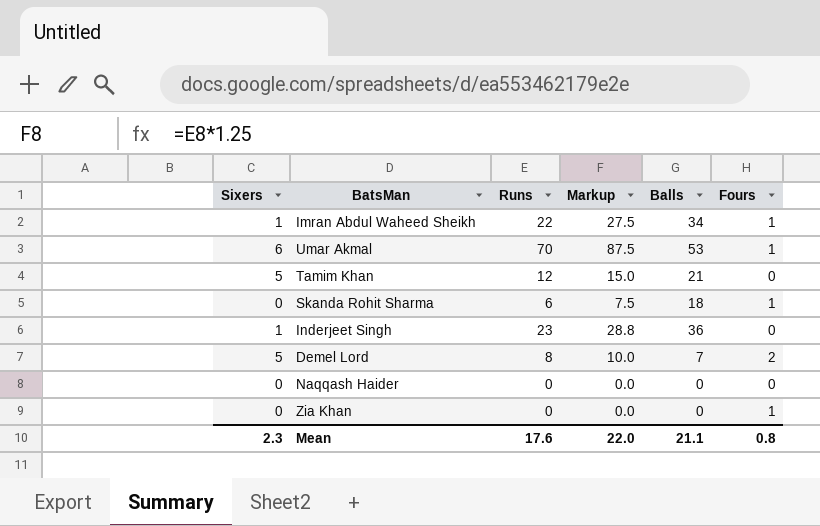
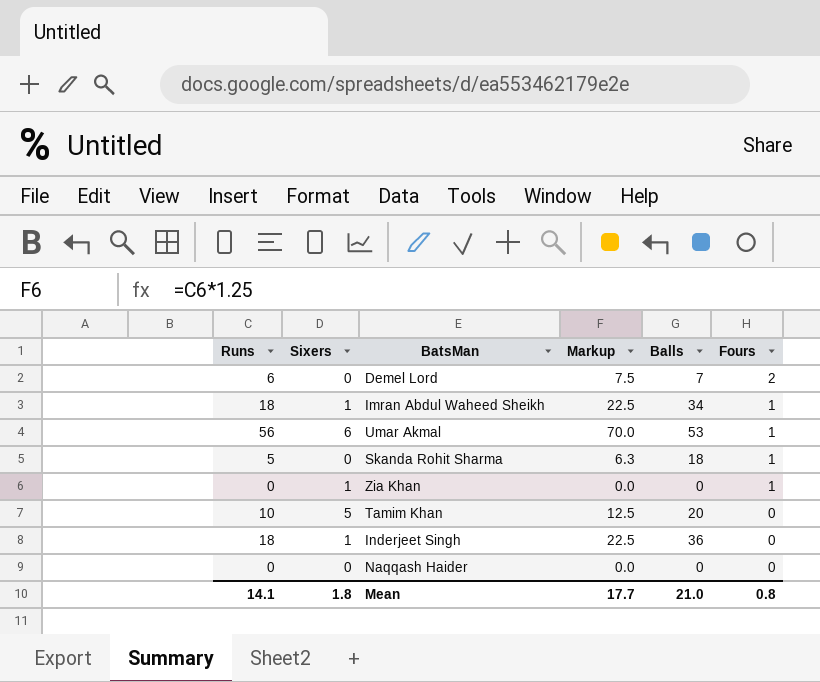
row order: none -> Fours descending
column Runs | position: 3 -> 1
Demel Lord | Runs: 8 -> 6
Demel Lord | Sixers: 5 -> 0
Demel Lord | Markup: 10.0 -> 7.5
Imran Abdul Waheed Sheikh | Runs: 22 -> 18
Imran Abdul Waheed Sheikh | Markup: 27.5 -> 22.5
Umar Akmal | Runs: 70 -> 56
Umar Akmal | Markup: 87.5 -> 70.0
Skanda Rohit Sharma | Runs: 6 -> 5
Skanda Rohit Sharma | Markup: 7.5 -> 6.3
Zia Khan | Sixers: 0 -> 1
Tamim Khan | Runs: 12 -> 10
Tamim Khan | Markup: 15.0 -> 12.5
Tamim Khan | Balls: 21 -> 20
Inderjeet Singh | Runs: 23 -> 18
Inderjeet Singh | Markup: 28.8 -> 22.5
Mean | Runs: 17.6 -> 14.1
Mean | Sixers: 2.3 -> 1.8
Mean | Markup: 22.0 -> 17.7
Mean | Balls: 21.1 -> 21.0

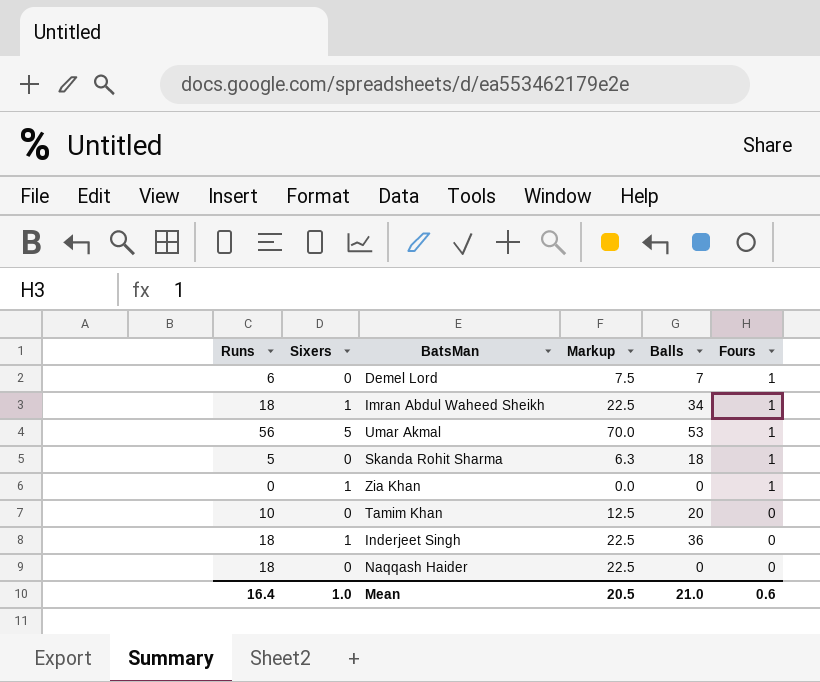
Demel Lord | Fours: 2 -> 1
Umar Akmal | Sixers: 6 -> 5
Tamim Khan | Sixers: 5 -> 0
Naqqash Haider | Runs: 0 -> 18
Naqqash Haider | Markup: 0.0 -> 22.5
Mean | Runs: 14.1 -> 16.4
Mean | Sixers: 1.8 -> 1.0
Mean | Markup: 17.7 -> 20.5
Mean | Fours: 0.8 -> 0.6

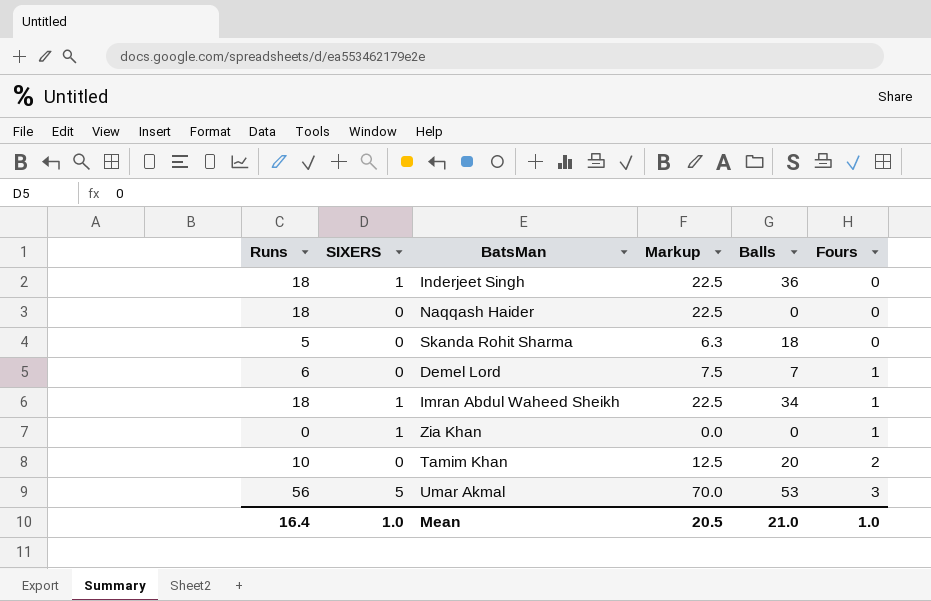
row order: Fours descending -> Fours ascending
column name: Sixers -> SIXERS
Skanda Rohit Sharma | Fours: 1 -> 0
Tamim Khan | Fours: 0 -> 2
Umar Akmal | Fours: 1 -> 3
Mean | Fours: 0.6 -> 1.0

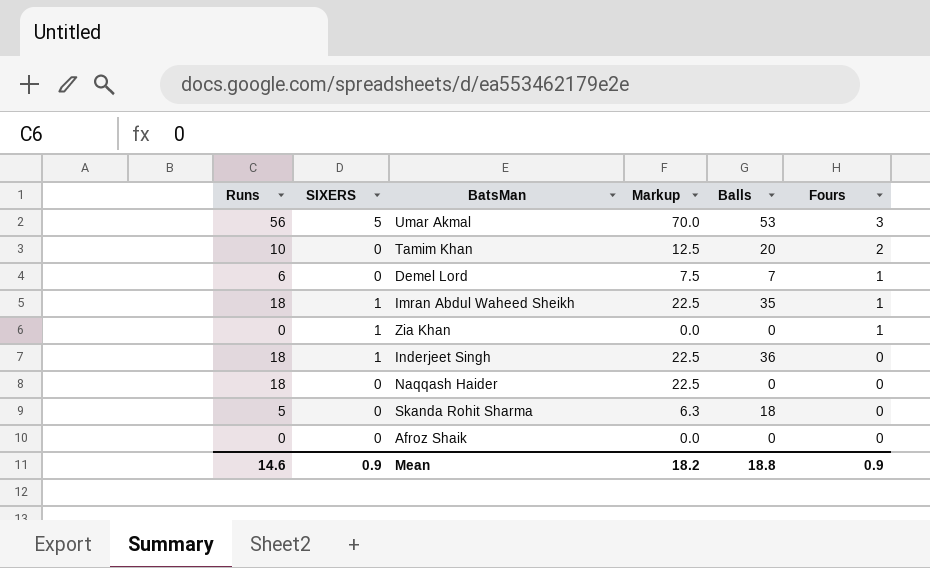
row order: Fours ascending -> Fours descending
Imran Abdul Waheed Sheikh | Balls: 34 -> 35
row Afroz Shaik: none -> 0 | 0 | 0.0 | 0 | 0
Mean | Runs: 16.4 -> 14.6
Mean | SIXERS: 1.0 -> 0.9
Mean | Markup: 20.5 -> 18.2
Mean | Balls: 21.0 -> 18.8
Mean | Fours: 1.0 -> 0.9

